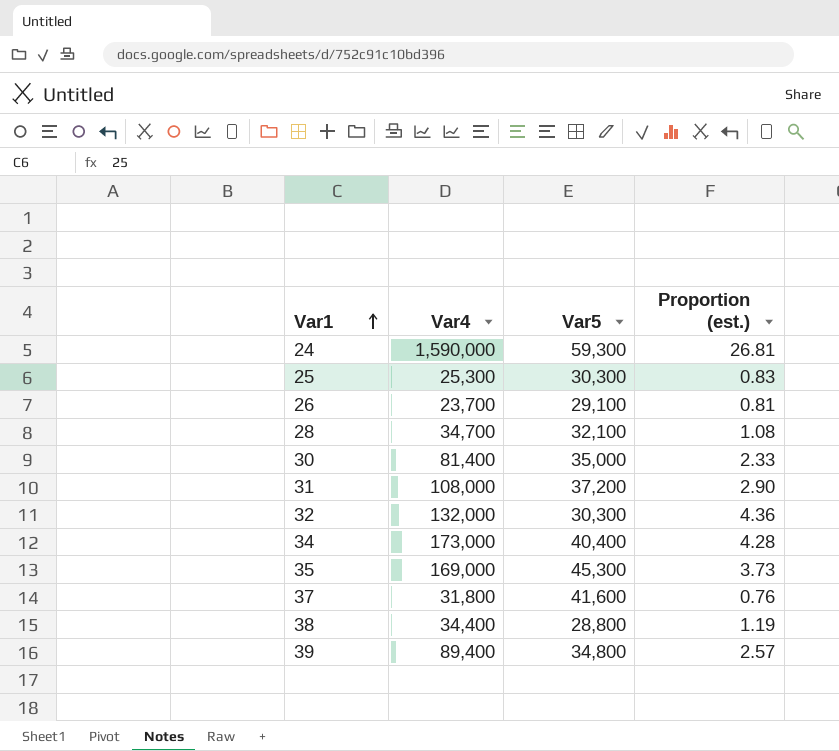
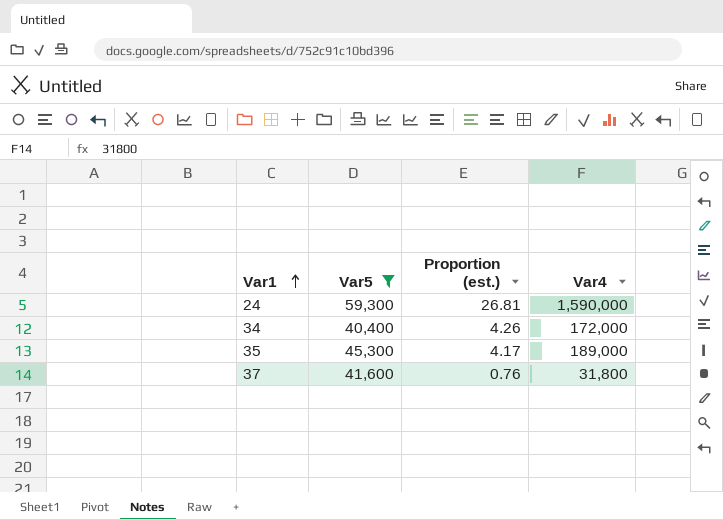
filter: none -> Var5 >= 40,400
column Var4 | position: 2 -> 4
34 | Proportion (est.): 4.28 -> 4.26
34 | Var4: 173,000 -> 172,000
35 | Proportion (est.): 3.73 -> 4.17
35 | Var4: 169,000 -> 189,000

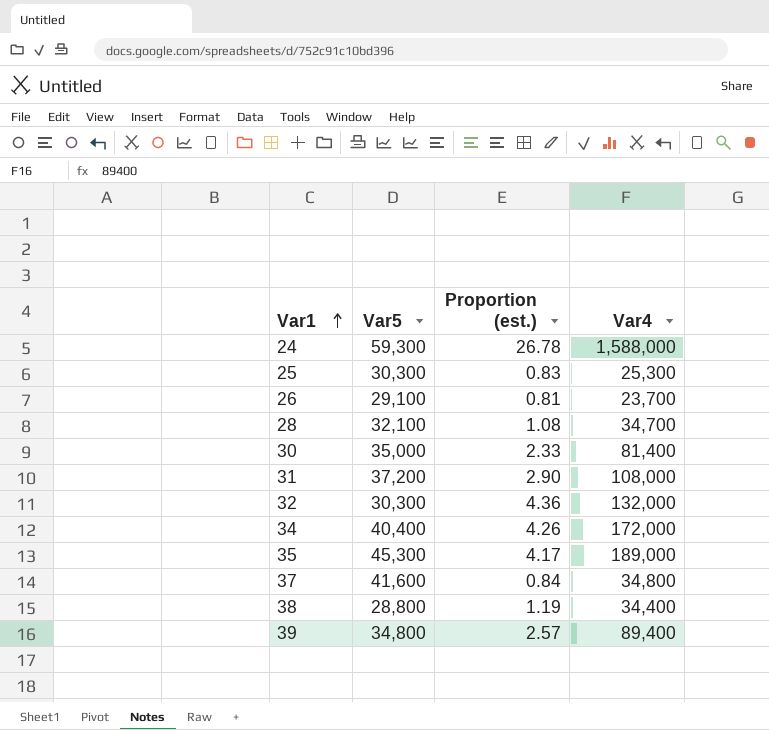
filter: Var5 >= 40,400 -> none
24 | Proportion (est.): 26.81 -> 26.78
24 | Var4: 1,590,000 -> 1,588,000
37 | Proportion (est.): 0.76 -> 0.84
37 | Var4: 31,800 -> 34,800

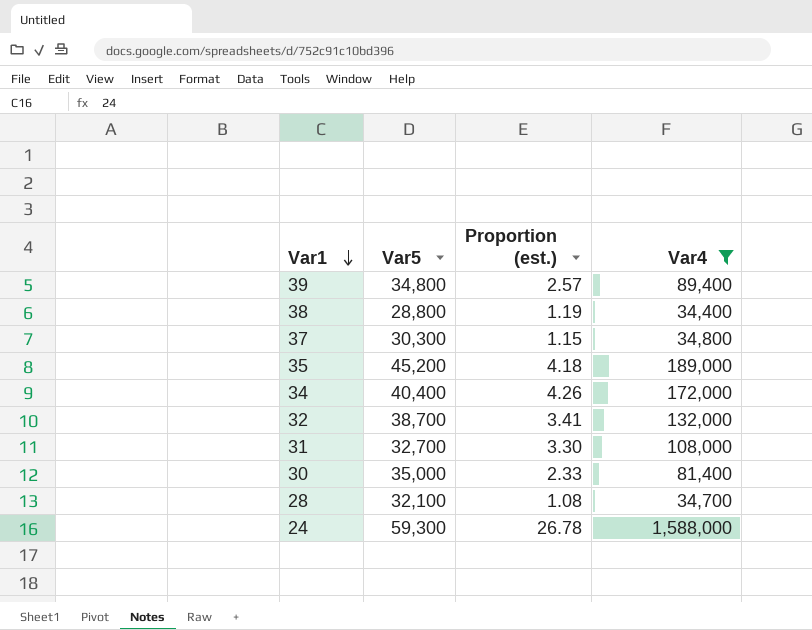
filter: none -> Var4 >= 34,400
row order: Var1 ascending -> Var1 descending
37 | Var5: 41,600 -> 30,300
37 | Proportion (est.): 0.84 -> 1.15
35 | Var5: 45,300 -> 45,200
35 | Proportion (est.): 4.17 -> 4.18
32 | Var5: 30,300 -> 38,700
32 | Proportion (est.): 4.36 -> 3.41
31 | Var5: 37,200 -> 32,700
31 | Proportion (est.): 2.90 -> 3.30

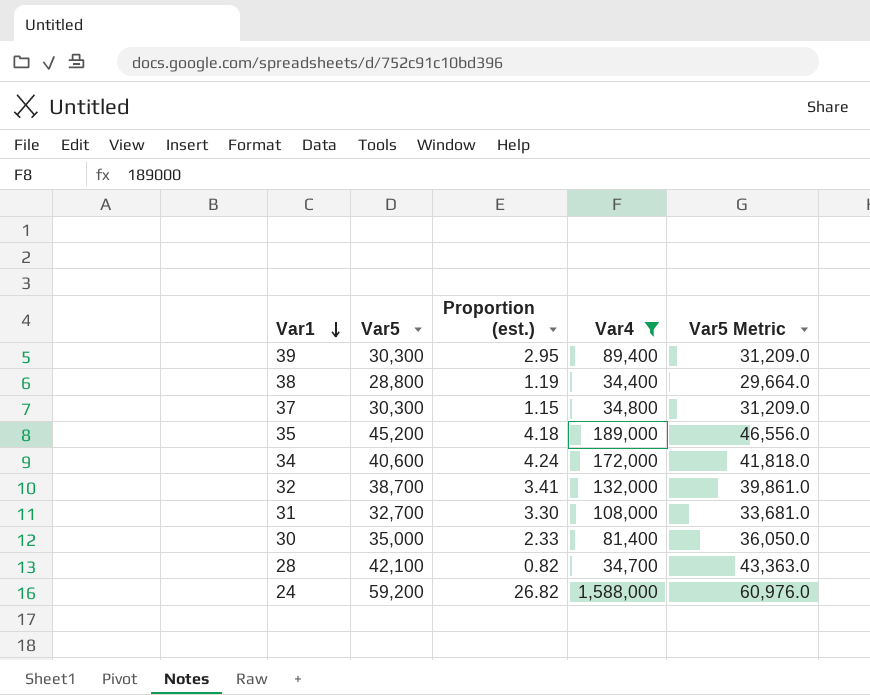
column Var5 Metric | formula: none -> [Var5] * 1.03
39 | Var5: 34,800 -> 30,300
39 | Proportion (est.): 2.57 -> 2.95
34 | Var5: 40,400 -> 40,600
34 | Proportion (est.): 4.26 -> 4.24
28 | Var5: 32,100 -> 42,100
28 | Proportion (est.): 1.08 -> 0.82
24 | Var5: 59,300 -> 59,200
24 | Proportion (est.): 26.78 -> 26.82

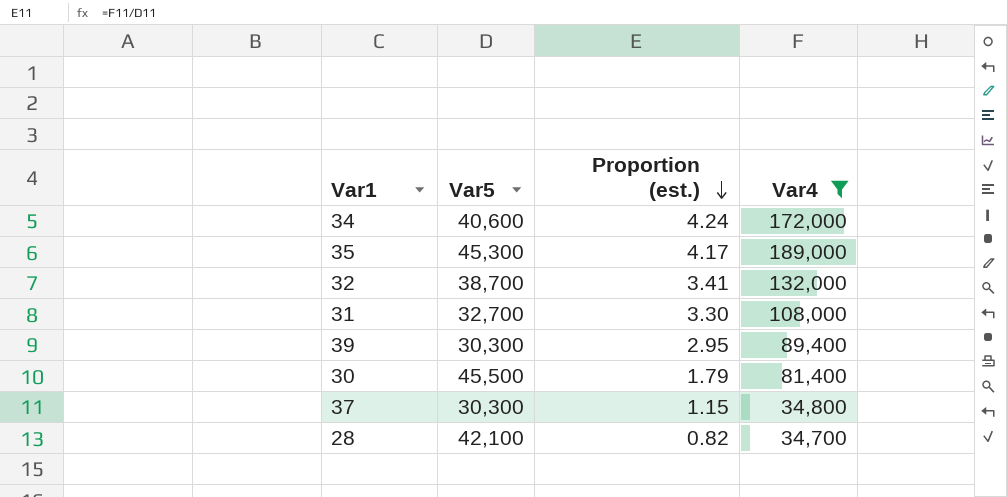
row order: Var1 descending -> Proportion (est.) descending
column Var5 Metric | formula: [Var5] * 1.03 -> none
row 38: 28,800 | 1.19 | 34,400 | 29,664.0 -> none
row 24: 59,200 | 26.82 | 1,588,000 | 60,976.0 -> none
35 | Var5: 45,200 -> 45,300
35 | Proportion (est.): 4.18 -> 4.17
30 | Var5: 35,000 -> 45,500
30 | Proportion (est.): 2.33 -> 1.79

